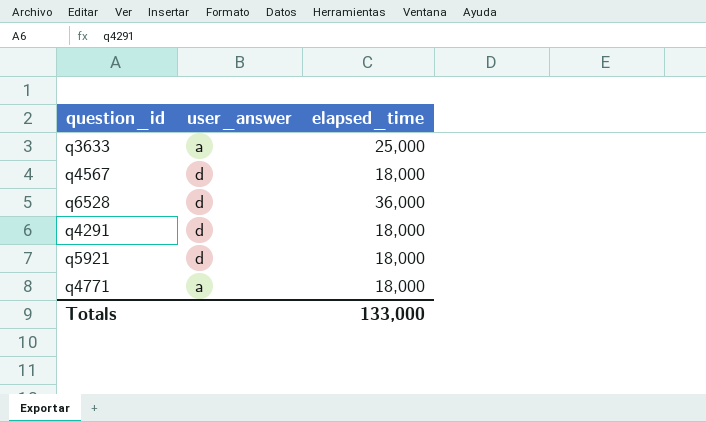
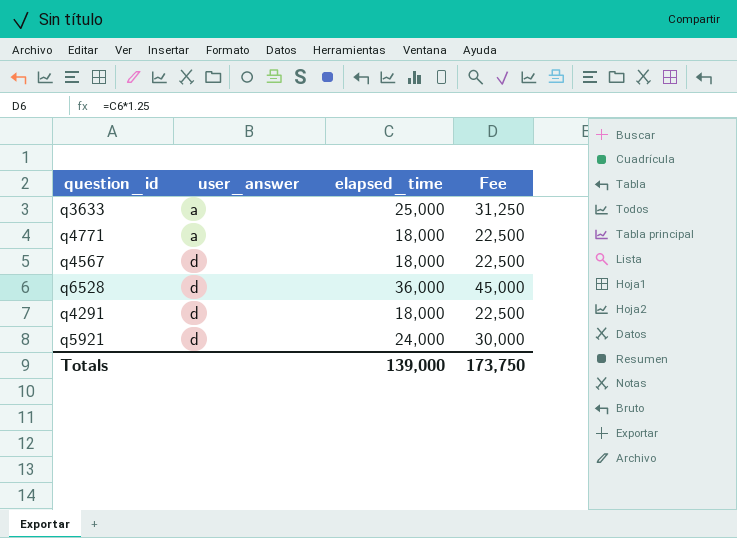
row order: none -> user_answer ascending
column Fee | formula: none -> [elapsed_time] * 1.25
q5921 | elapsed_time: 18,000 -> 24,000
Totals | elapsed_time: 133,000 -> 139,000

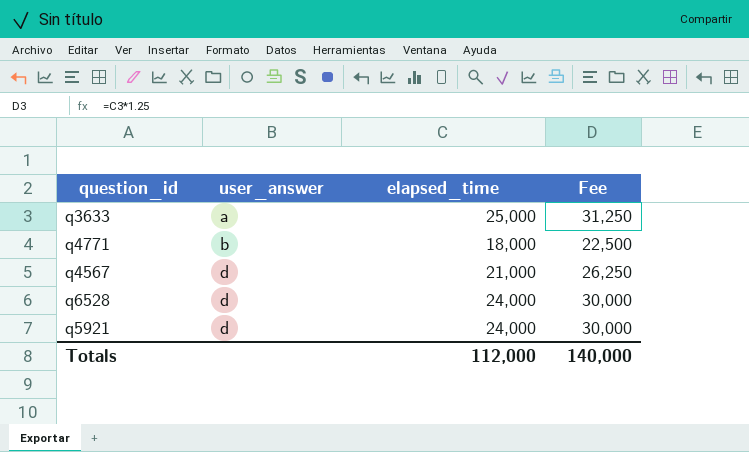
row q4291: d | 18,000 | 22,500 -> none
q4771 | user_answer: a -> b
q4567 | elapsed_time: 18,000 -> 21,000
q4567 | Fee: 22,500 -> 26,250
q6528 | elapsed_time: 36,000 -> 24,000
q6528 | Fee: 45,000 -> 30,000
Totals | elapsed_time: 139,000 -> 112,000
Totals | Fee: 173,750 -> 140,000

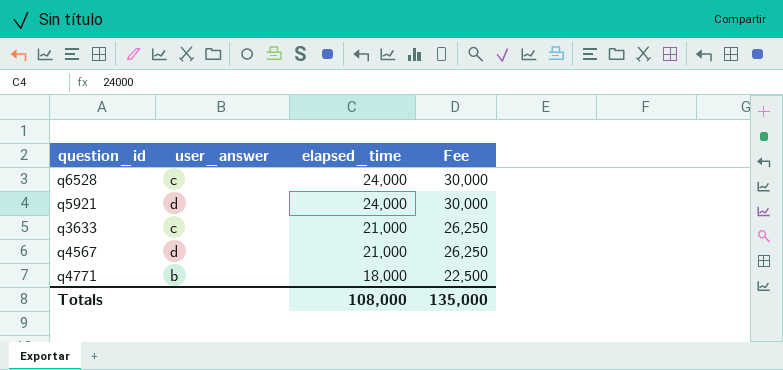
row order: user_answer ascending -> elapsed_time descending
q6528 | user_answer: d -> c
q3633 | user_answer: a -> c
q3633 | elapsed_time: 25,000 -> 21,000
q3633 | Fee: 31,250 -> 26,250
Totals | elapsed_time: 112,000 -> 108,000
Totals | Fee: 140,000 -> 135,000

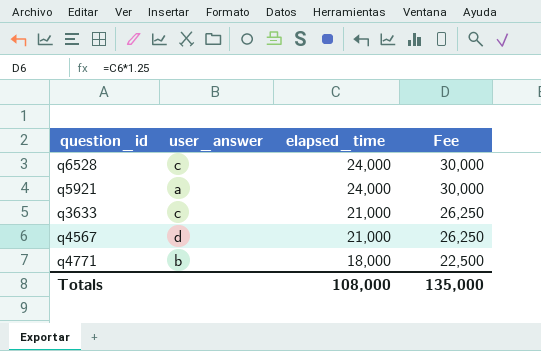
q5921 | user_answer: d -> a

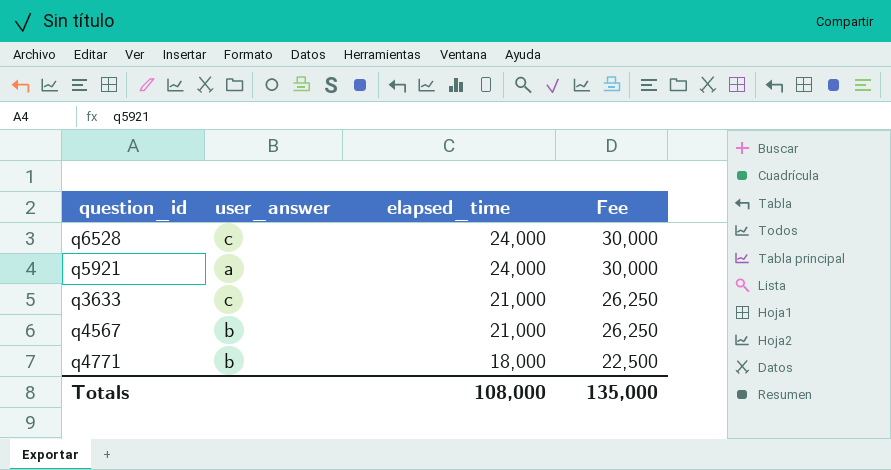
q4567 | user_answer: d -> b

